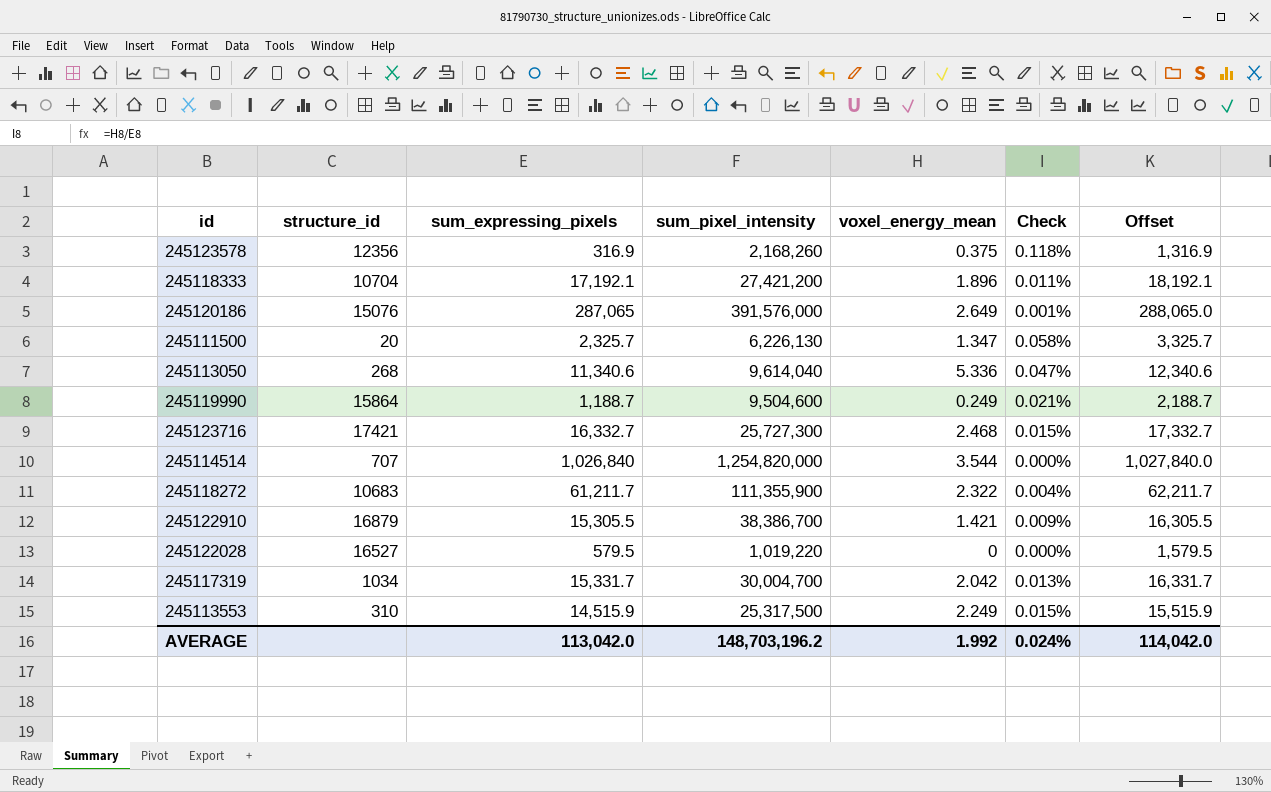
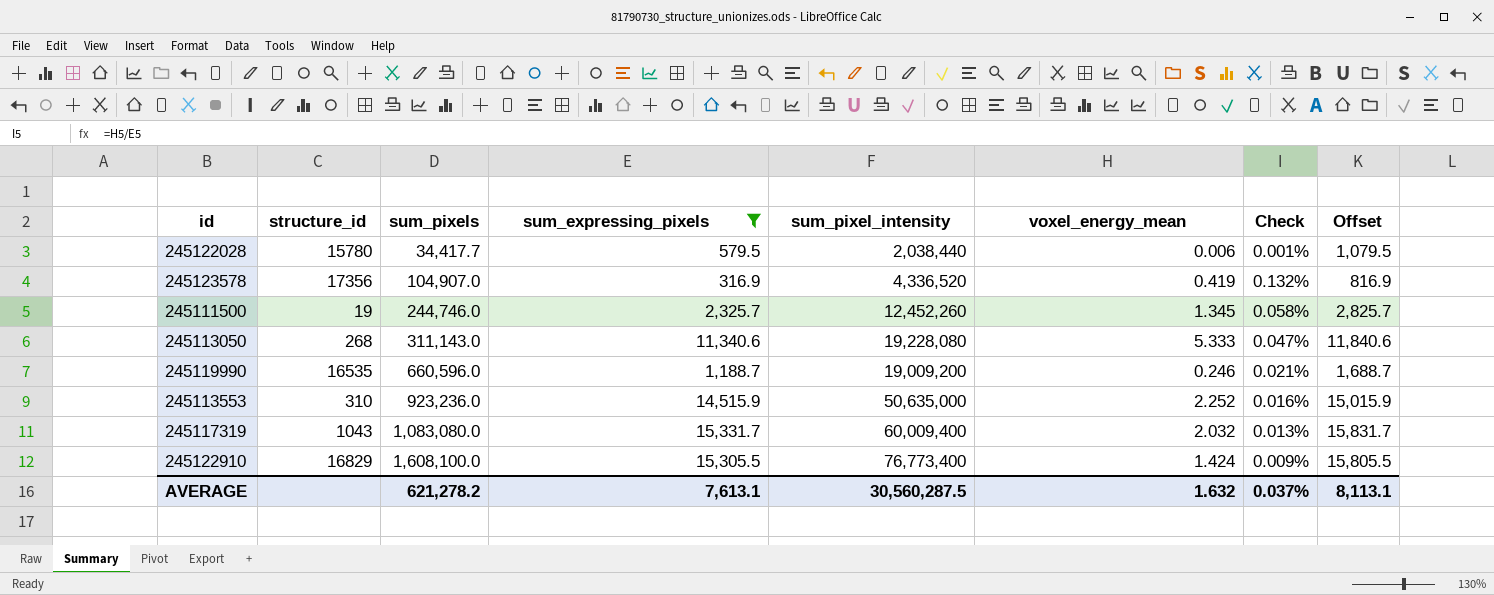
filter: none -> sum_expressing_pixels <= 15,331.7
row order: none -> sum_pixels ascending
column sum_pixels | position: none -> 3
column Offset | formula: [sum_expressing_pixels] + 1000 -> [sum_expressing_pixels] + 500
245122028 | structure_id: 16527 -> 15780
245122028 | sum_pixel_intensity: 1,019,220 -> 2,038,440
245122028 | voxel_energy_mean: 0 -> 0.006
245122028 | Check: 0.000% -> 0.001%
245123578 | structure_id: 12356 -> 17356
245123578 | sum_pixel_intensity: 2,168,260 -> 4,336,520
245123578 | voxel_energy_mean: 0.375 -> 0.419
245123578 | Check: 0.118% -> 0.132%
245111500 | structure_id: 20 -> 19
245111500 | sum_pixel_intensity: 6,226,130 -> 12,452,260
245111500 | voxel_energy_mean: 1.347 -> 1.345
245113050 | sum_pixel_intensity: 9,614,040 -> 19,228,080
245113050 | voxel_energy_mean: 5.336 -> 5.333
245119990 | structure_id: 15864 -> 16535
245119990 | sum_pixel_intensity: 9,504,600 -> 19,009,200
245119990 | voxel_energy_mean: 0.249 -> 0.246
245113553 | sum_pixel_intensity: 25,317,500 -> 50,635,000
245113553 | voxel_energy_mean: 2.249 -> 2.252
245113553 | Check: 0.015% -> 0.016%
245117319 | structure_id: 1034 -> 1043
245117319 | sum_pixel_intensity: 30,004,700 -> 60,009,400
245117319 | voxel_energy_mean: 2.042 -> 2.032
245122910 | structure_id: 16879 -> 16829
245122910 | sum_pixel_intensity: 38,386,700 -> 76,773,400
245122910 | voxel_energy_mean: 1.421 -> 1.424
AVERAGE | sum_expressing_pixels: 113,042.0 -> 7,613.1
AVERAGE | sum_pixel_intensity: 148,703,196.2 -> 30,560,287.5
AVERAGE | voxel_energy_mean: 1.992 -> 1.632
AVERAGE | Check: 0.024% -> 0.037%
AVERAGE | Offset: 114,042.0 -> 8,113.1

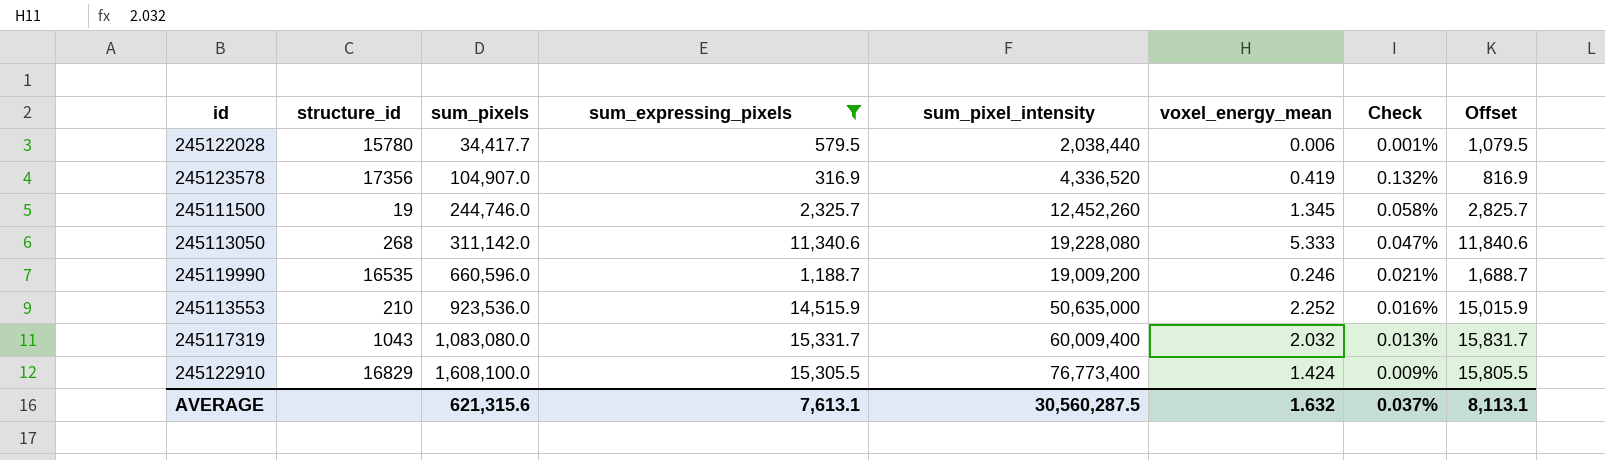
245113050 | sum_pixels: 311,143.0 -> 311,142.0
245113553 | structure_id: 310 -> 210
245113553 | sum_pixels: 923,236.0 -> 923,536.0
AVERAGE | sum_pixels: 621,278.2 -> 621,315.6

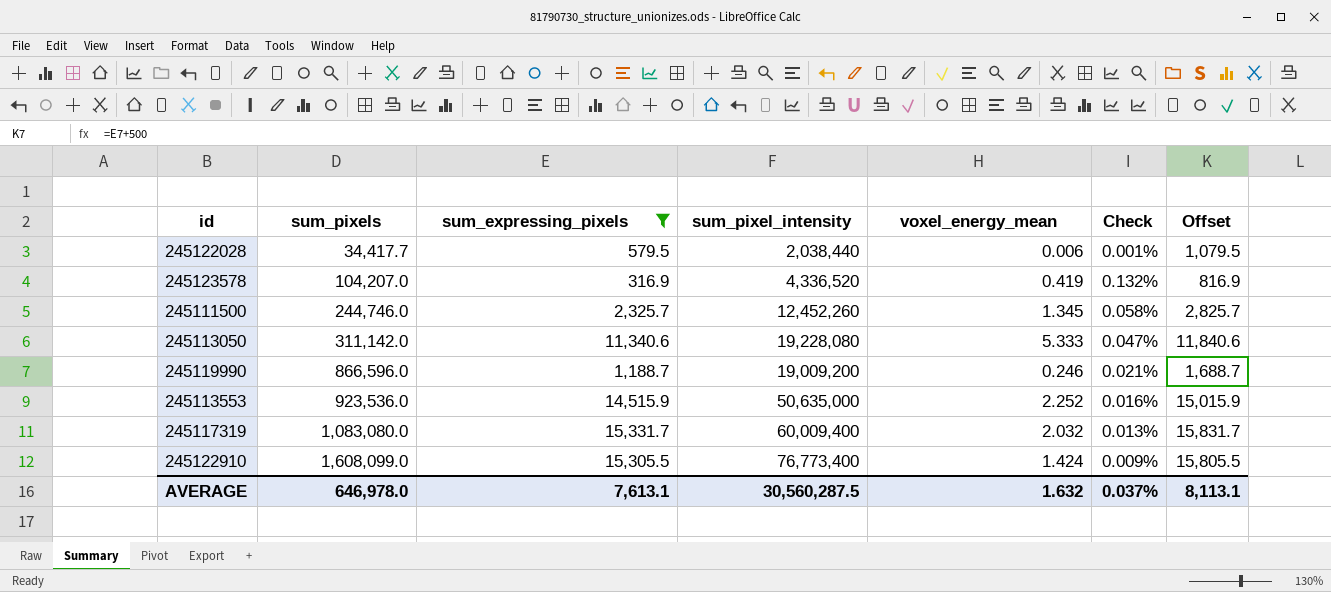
column structure_id | position: 2 -> none
245123578 | sum_pixels: 104,907.0 -> 104,207.0
245119990 | sum_pixels: 660,596.0 -> 866,596.0
245122910 | sum_pixels: 1,608,100.0 -> 1,608,099.0
AVERAGE | sum_pixels: 621,315.6 -> 646,978.0

